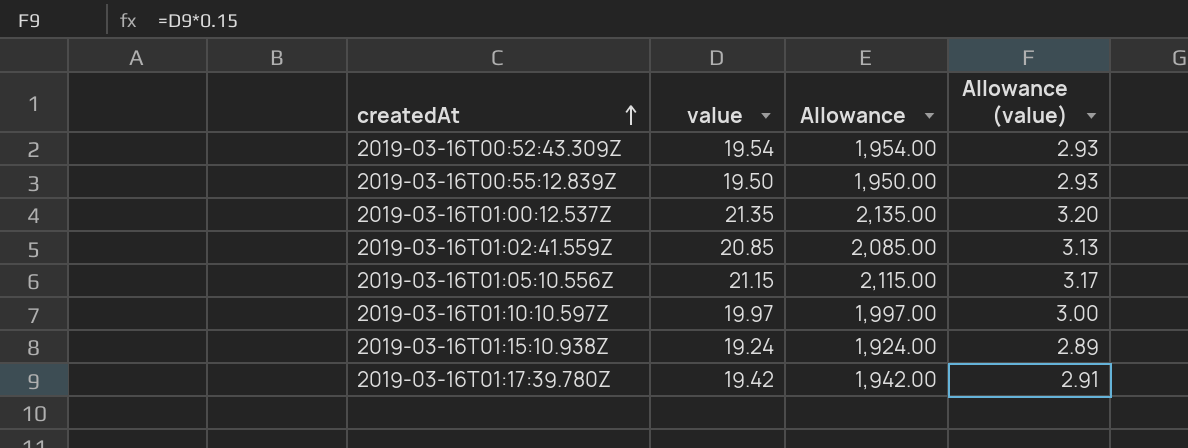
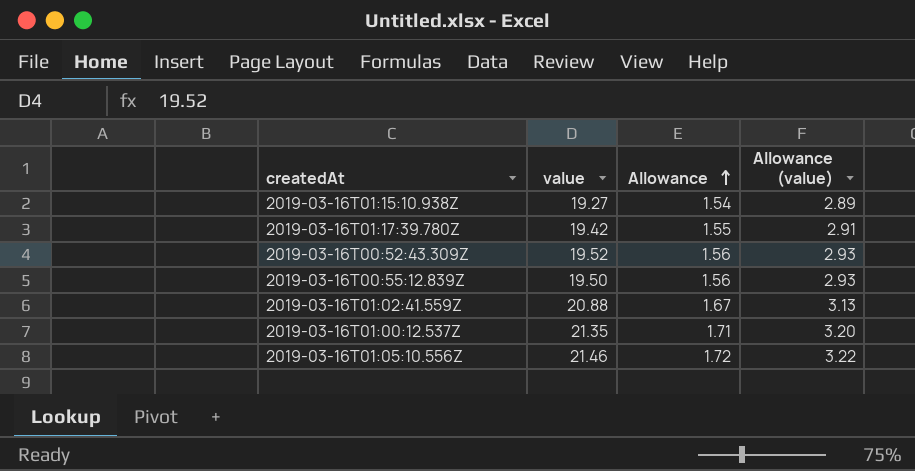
row order: createdAt ascending -> Allowance ascending
column Allowance | formula: [value] * 100 -> [value] * 0.08
row 2019-03-16T01:10:10.597Z: 19.97 | 1,997.00 | 3.00 -> none
2019-03-16T01:15:10.938Z | value: 19.24 -> 19.27
2019-03-16T00:52:43.309Z | value: 19.54 -> 19.52
2019-03-16T01:02:41.559Z | value: 20.85 -> 20.88
2019-03-16T01:05:10.556Z | value: 21.15 -> 21.46
2019-03-16T01:05:10.556Z | Allowance (value): 3.17 -> 3.22

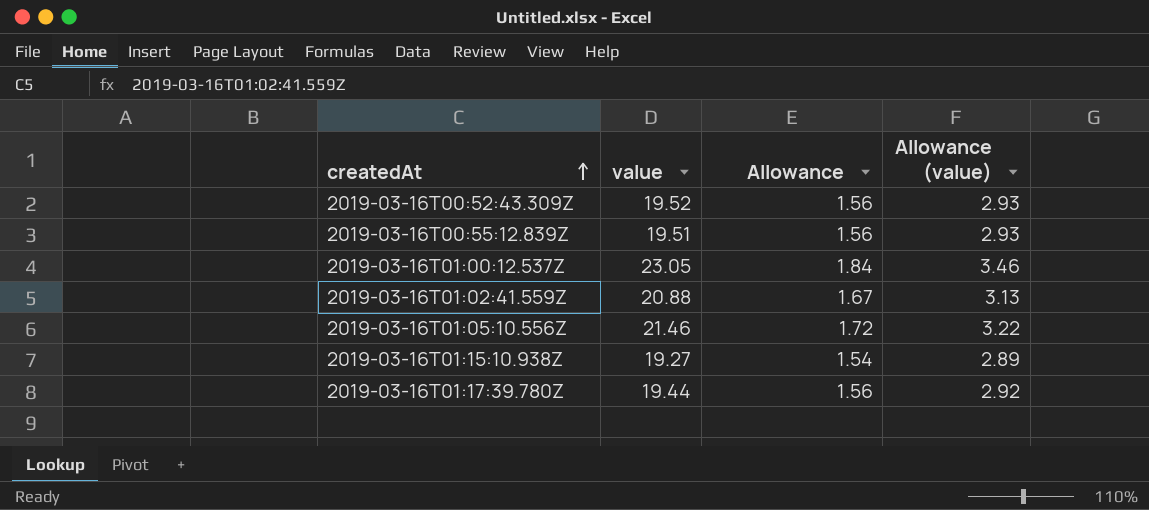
row order: Allowance ascending -> createdAt ascending
2019-03-16T00:55:12.839Z | value: 19.50 -> 19.51
2019-03-16T01:00:12.537Z | value: 21.35 -> 23.05
2019-03-16T01:00:12.537Z | Allowance: 1.71 -> 1.84
2019-03-16T01:00:12.537Z | Allowance (value): 3.20 -> 3.46
2019-03-16T01:17:39.780Z | value: 19.42 -> 19.44
2019-03-16T01:17:39.780Z | Allowance: 1.55 -> 1.56
2019-03-16T01:17:39.780Z | Allowance (value): 2.91 -> 2.92

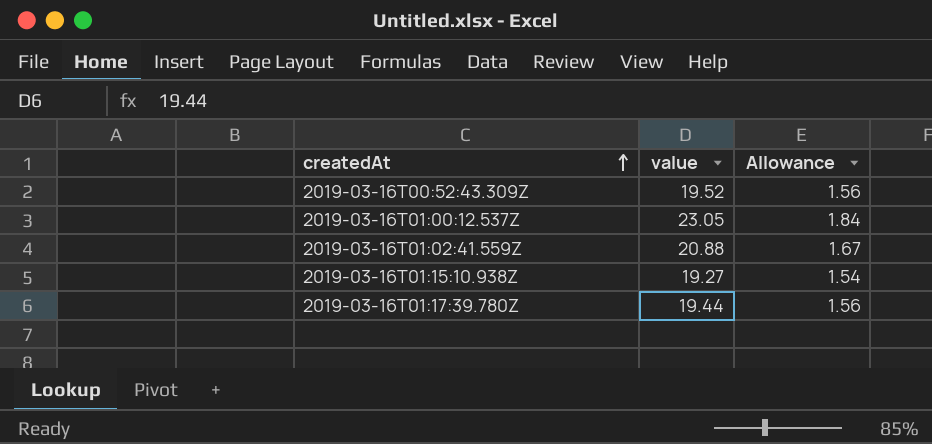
column Allowance (value) | formula: [value] * 0.15 -> none
row 2019-03-16T00:55:12.839Z: 19.51 | 1.56 | 2.93 -> none
row 2019-03-16T01:05:10.556Z: 21.46 | 1.72 | 3.22 -> none

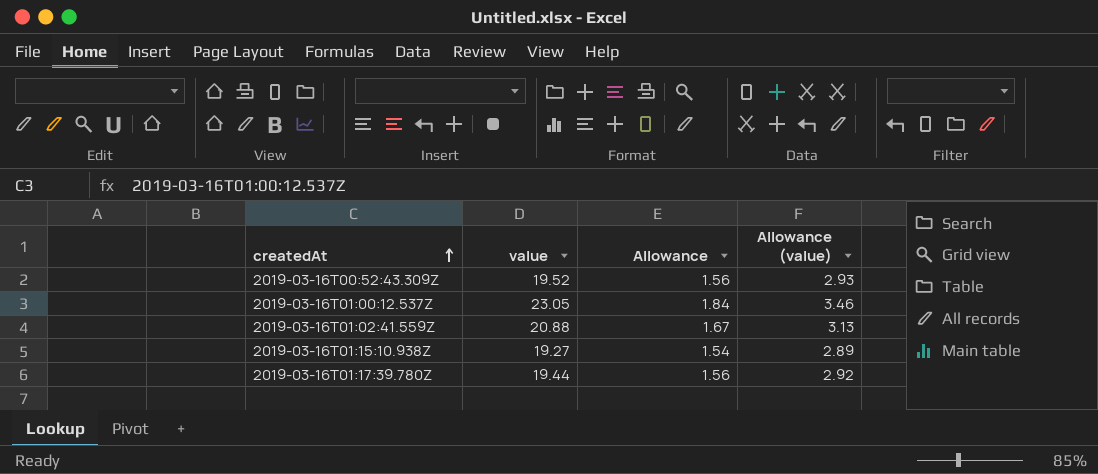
column Allowance (value) | formula: none -> [value] * 0.15

